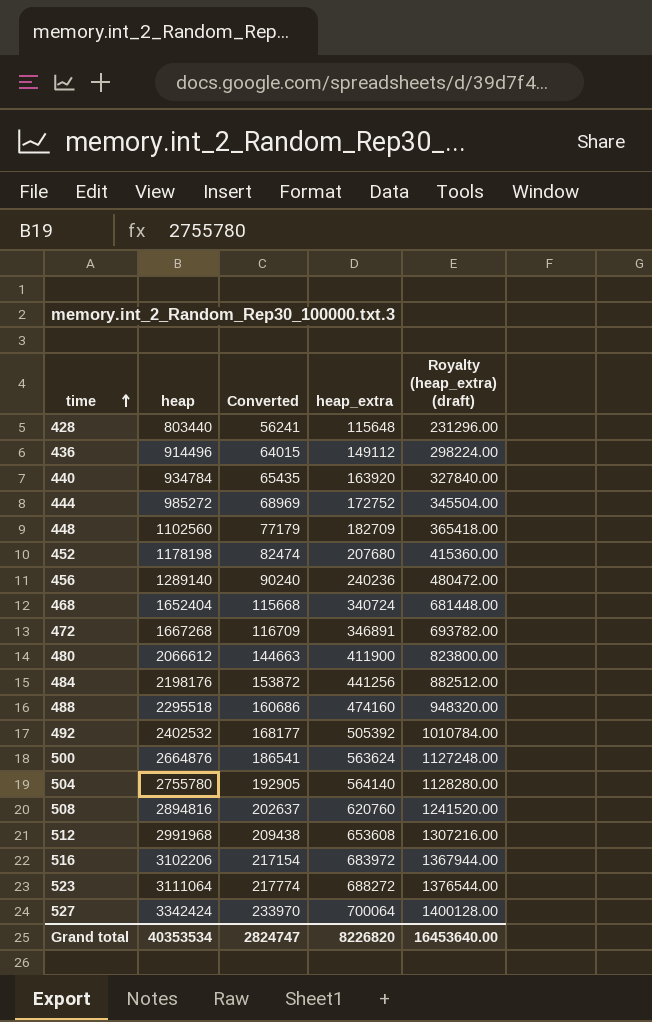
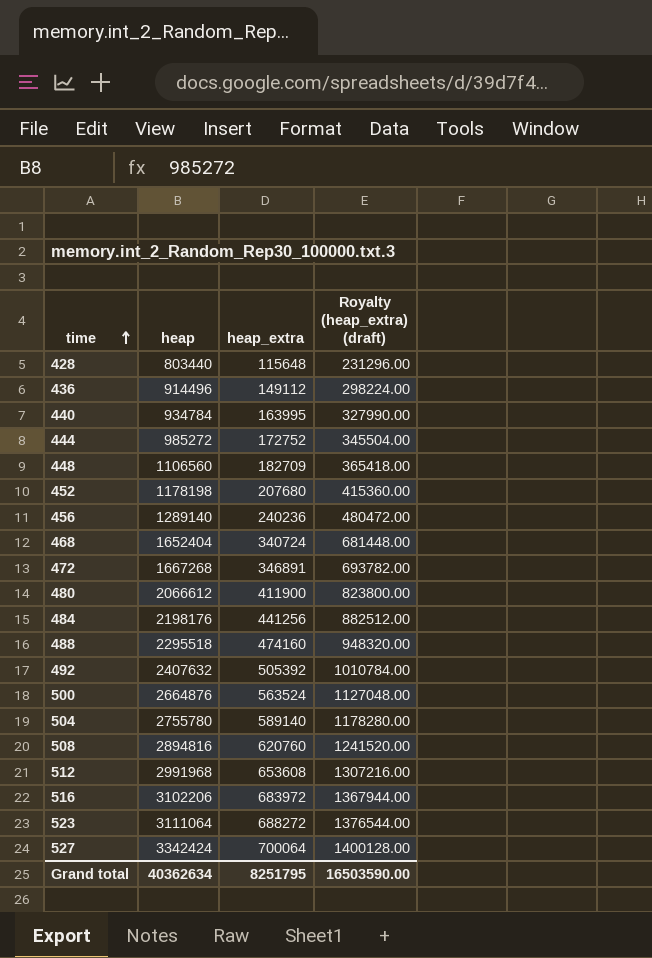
column Converted | formula: [heap] * 0.07 -> none
440 | heap_extra: 163920 -> 163995
440 | Royalty (heap_extra) (draft): 327840.00 -> 327990.00
448 | heap: 1102560 -> 1106560
492 | heap: 2402532 -> 2407632
500 | heap_extra: 563624 -> 563524
500 | Royalty (heap_extra) (draft): 1127248.00 -> 1127048.00
504 | heap_extra: 564140 -> 589140
504 | Royalty (heap_extra) (draft): 1128280.00 -> 1178280.00
Grand total | heap: 40353534 -> 40362634
Grand total | heap_extra: 8226820 -> 8251795
Grand total | Royalty (heap_extra) (draft): 16453640.00 -> 16503590.00

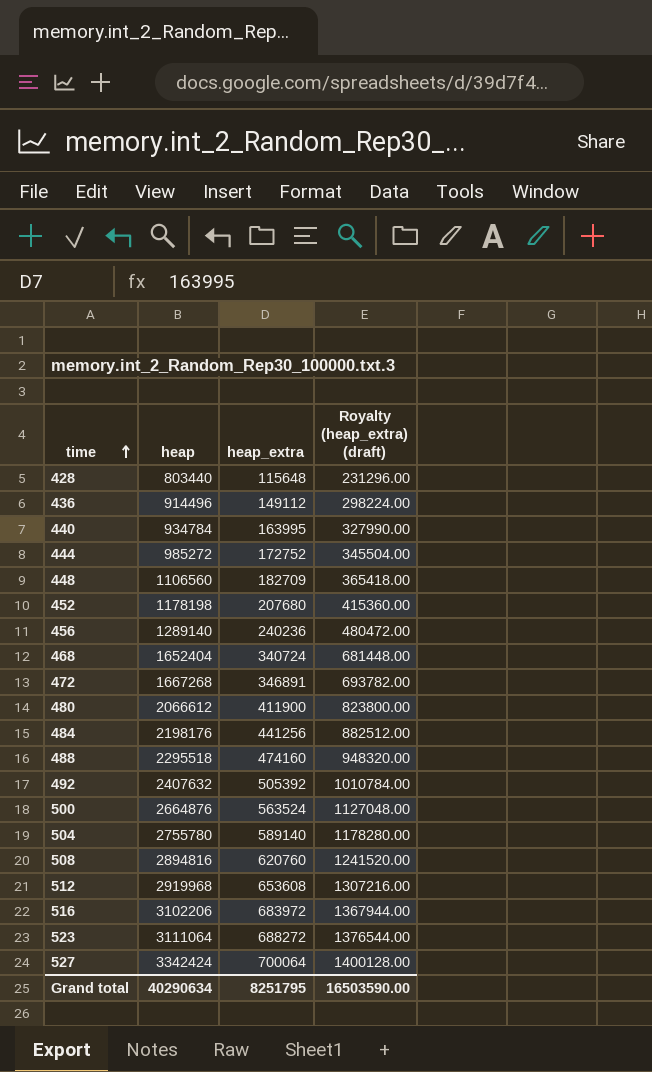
512 | heap: 2991968 -> 2919968
Grand total | heap: 40362634 -> 40290634

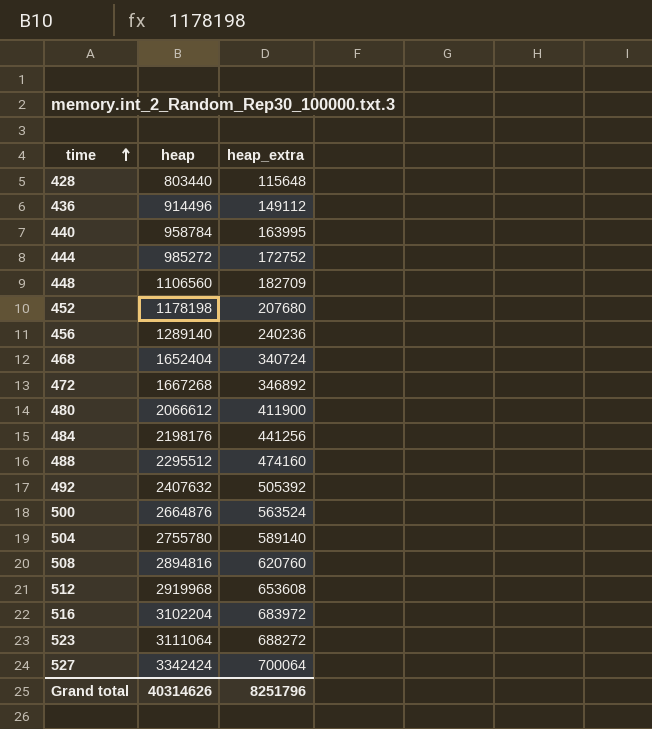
column Royalty (heap_extra) (draft) | formula: [heap_extra] * 2 -> none
440 | heap: 934784 -> 958784
472 | heap_extra: 346891 -> 346892
488 | heap: 2295518 -> 2295512
516 | heap: 3102206 -> 3102204
Grand total | heap: 40290634 -> 40314626
Grand total | heap_extra: 8251795 -> 8251796

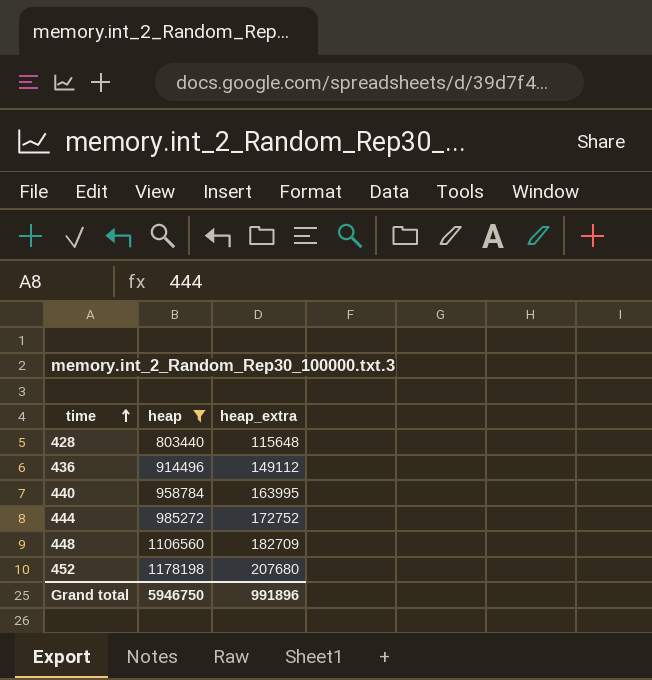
filter: none -> heap <= 1178198
Grand total | heap: 40314626 -> 5946750
Grand total | heap_extra: 8251796 -> 991896

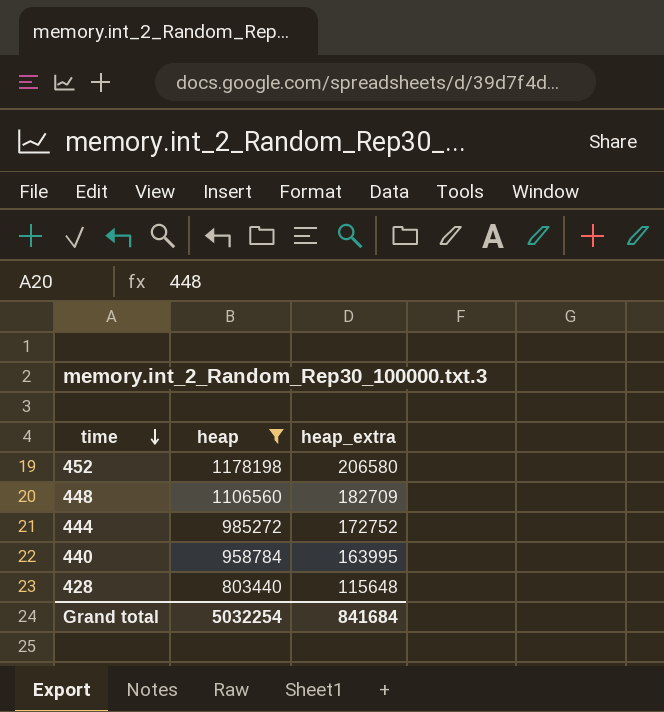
row order: time ascending -> time descending
row 436: 914496 | 149112 -> none
452 | heap_extra: 207680 -> 206580
Grand total | heap: 5946750 -> 5032254
Grand total | heap_extra: 991896 -> 841684

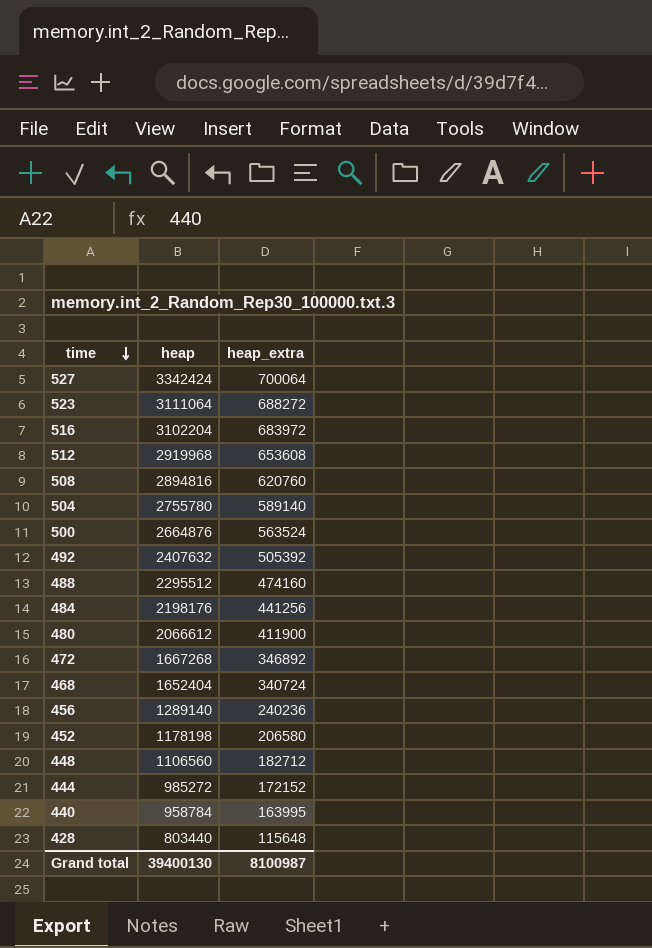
filter: heap <= 1178198 -> none
448 | heap_extra: 182709 -> 182712
444 | heap_extra: 172752 -> 172152
Grand total | heap: 5032254 -> 39400130
Grand total | heap_extra: 841684 -> 8100987

